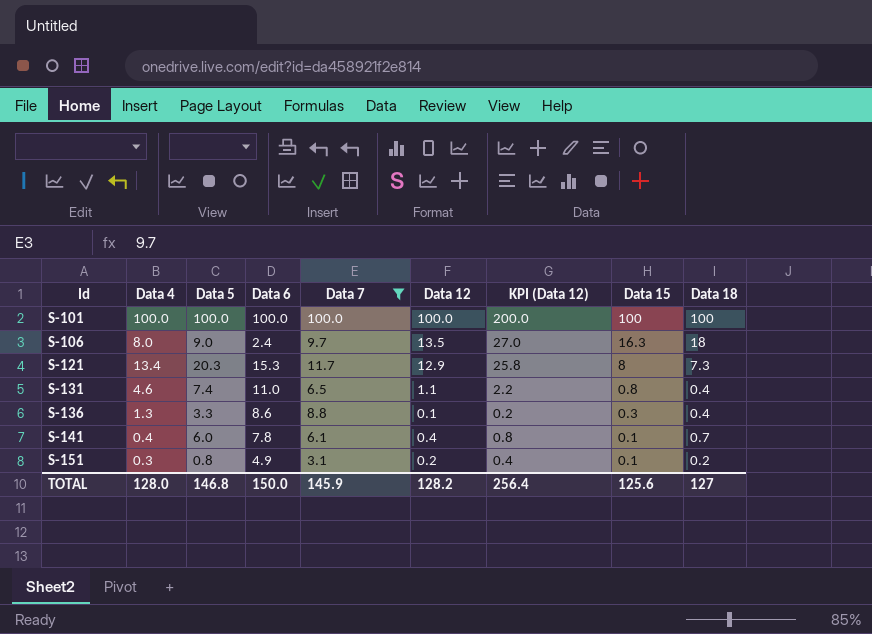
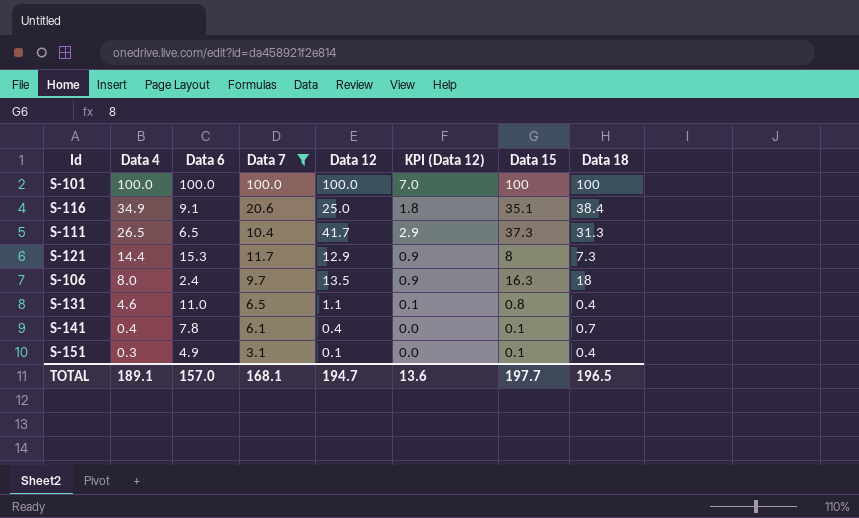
row order: Id ascending -> Data 4 descending
column Data 5 | position: 3 -> none
column KPI (Data 12) | formula: [Data 12] * 2 -> [Data 12] * 0.07
row S-136: 1.3 | 3.3 | 8.6 | 8.8 | 0.1 | 0.2 | 0.3 | 0.4 -> none
row S-116: none -> 34.9 | 9.1 | 20.6 | 25.0 | 1.8 | 35.1 | 38.4
row S-111: none -> 26.5 | 6.5 | 10.4 | 41.7 | 2.9 | 37.3 | 31.3
S-121 | Data 4: 13.4 -> 14.4
S-151 | Data 12: 0.2 -> 0.1
S-151 | Data 18: 0.2 -> 0.4
TOTAL | Data 4: 128.0 -> 189.1
TOTAL | Data 6: 150.0 -> 157.0
TOTAL | Data 7: 145.9 -> 168.1
TOTAL | Data 12: 128.2 -> 194.7
TOTAL | KPI (Data 12): 256.4 -> 13.6
TOTAL | Data 15: 125.6 -> 197.7
TOTAL | Data 18: 127 -> 196.5

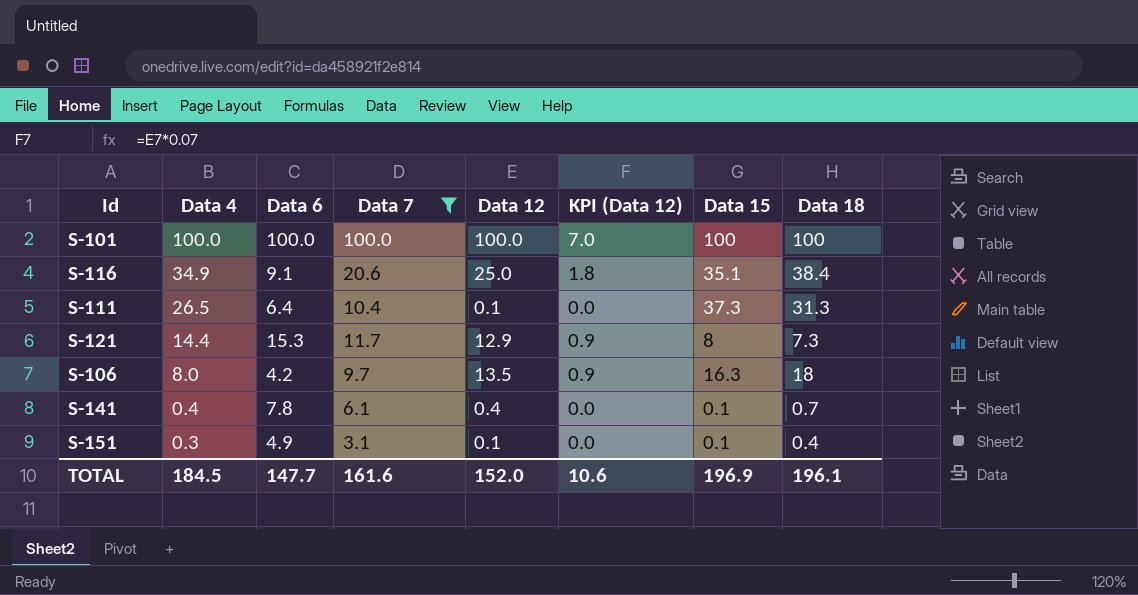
row S-131: 4.6 | 11.0 | 6.5 | 1.1 | 0.1 | 0.8 | 0.4 -> none
S-111 | Data 6: 6.5 -> 6.4
S-111 | Data 12: 41.7 -> 0.1
S-111 | KPI (Data 12): 2.9 -> 0.0
S-106 | Data 6: 2.4 -> 4.2
TOTAL | Data 4: 189.1 -> 184.5
TOTAL | Data 6: 157.0 -> 147.7
TOTAL | Data 7: 168.1 -> 161.6
TOTAL | Data 12: 194.7 -> 152.0
TOTAL | KPI (Data 12): 13.6 -> 10.6
TOTAL | Data 15: 197.7 -> 196.9
TOTAL | Data 18: 196.5 -> 196.1

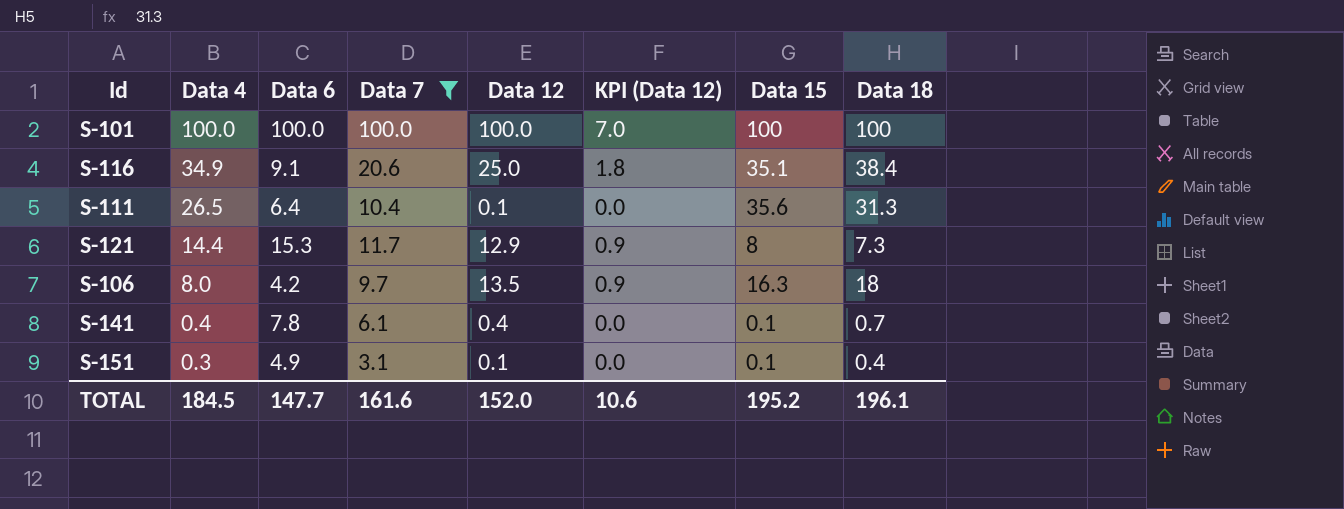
S-111 | Data 15: 37.3 -> 35.6
TOTAL | Data 15: 196.9 -> 195.2

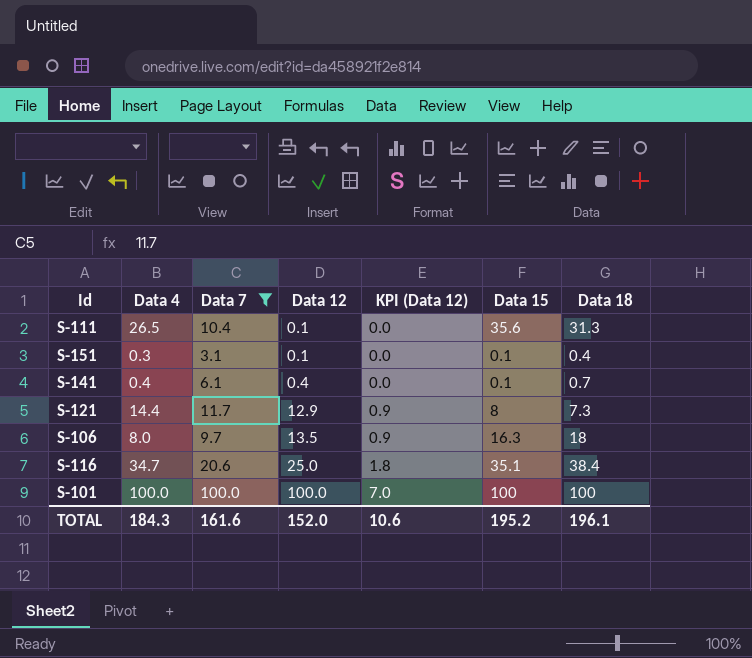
row order: Data 4 descending -> Data 12 ascending
column Data 6 | position: 3 -> none
S-116 | Data 4: 34.9 -> 34.7
TOTAL | Data 4: 184.5 -> 184.3

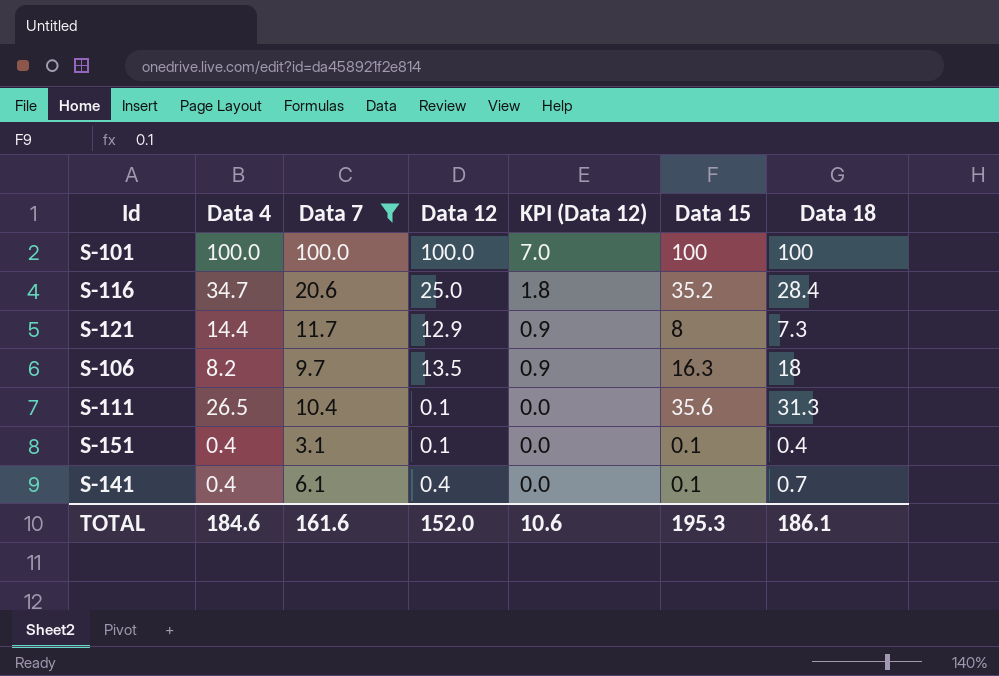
row order: Data 12 ascending -> KPI (Data 12) descending
S-116 | Data 15: 35.1 -> 35.2
S-116 | Data 18: 38.4 -> 28.4
S-106 | Data 4: 8.0 -> 8.2
S-151 | Data 4: 0.3 -> 0.4
TOTAL | Data 4: 184.3 -> 184.6
TOTAL | Data 15: 195.2 -> 195.3
TOTAL | Data 18: 196.1 -> 186.1

